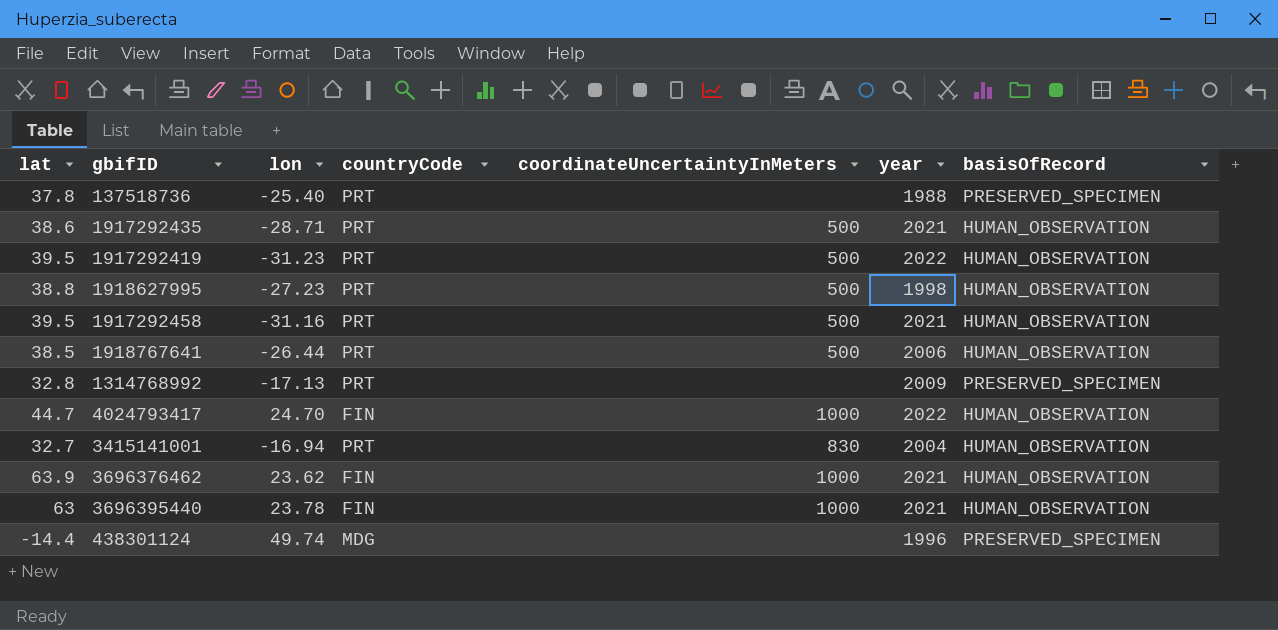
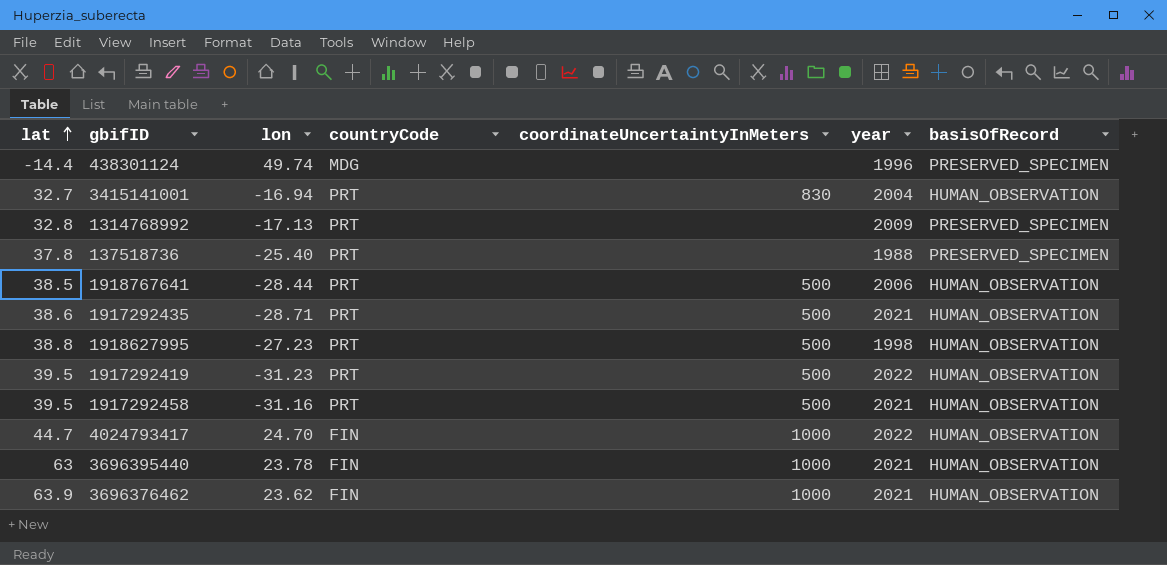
row order: none -> lat ascending
1918767641 | lon: -26.44 -> -28.44

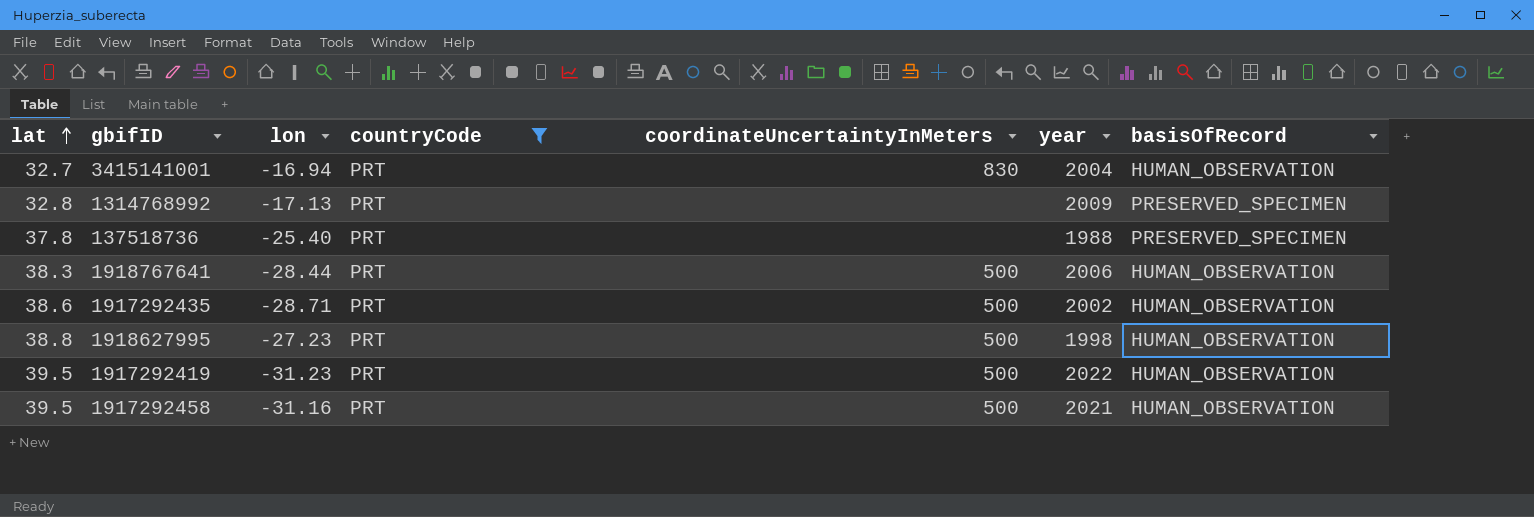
filter: none -> countryCode = PRT
1918767641 | lat: 38.5 -> 38.3
1917292435 | year: 2021 -> 2002

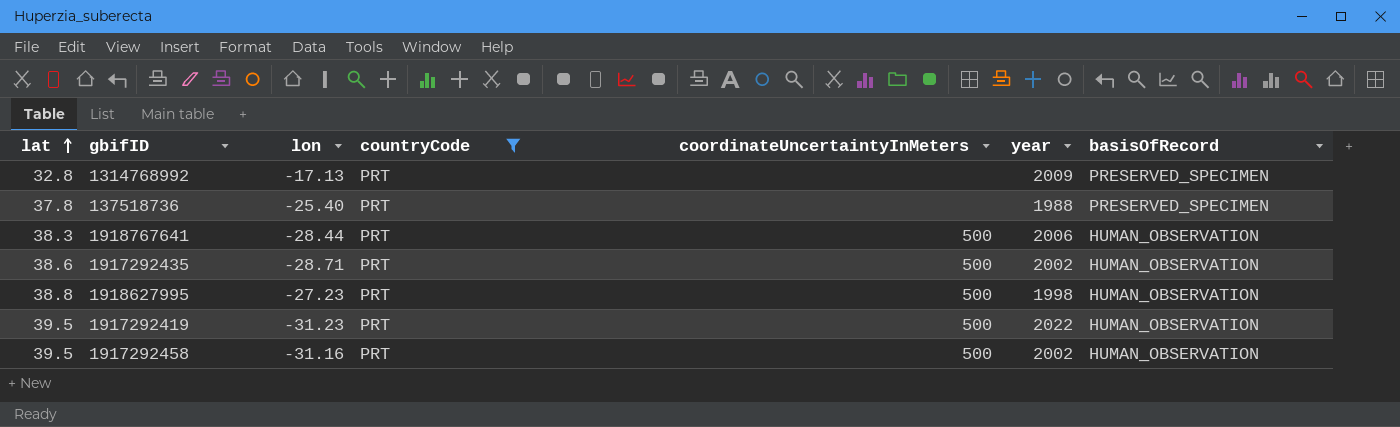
row 3415141001: 32.7 | -16.94 | PRT | 830 | 2004 | HUMAN_OBSERVATION -> none
1917292458 | year: 2021 -> 2002

